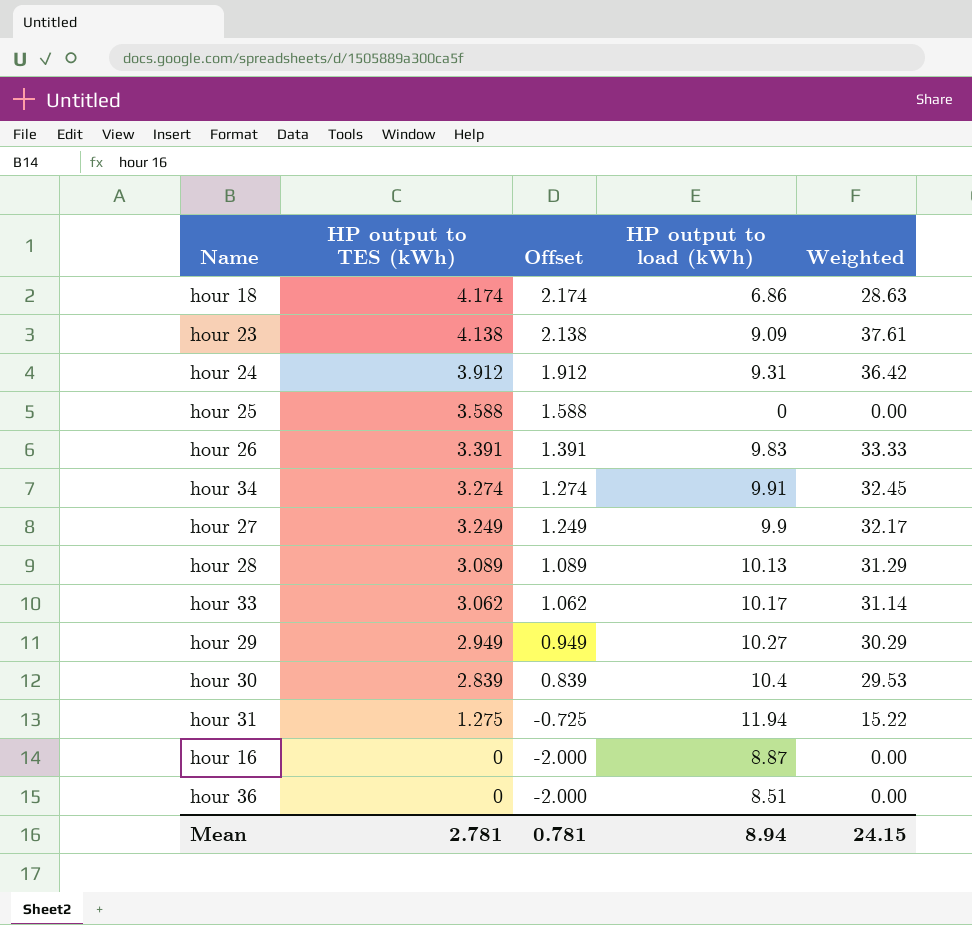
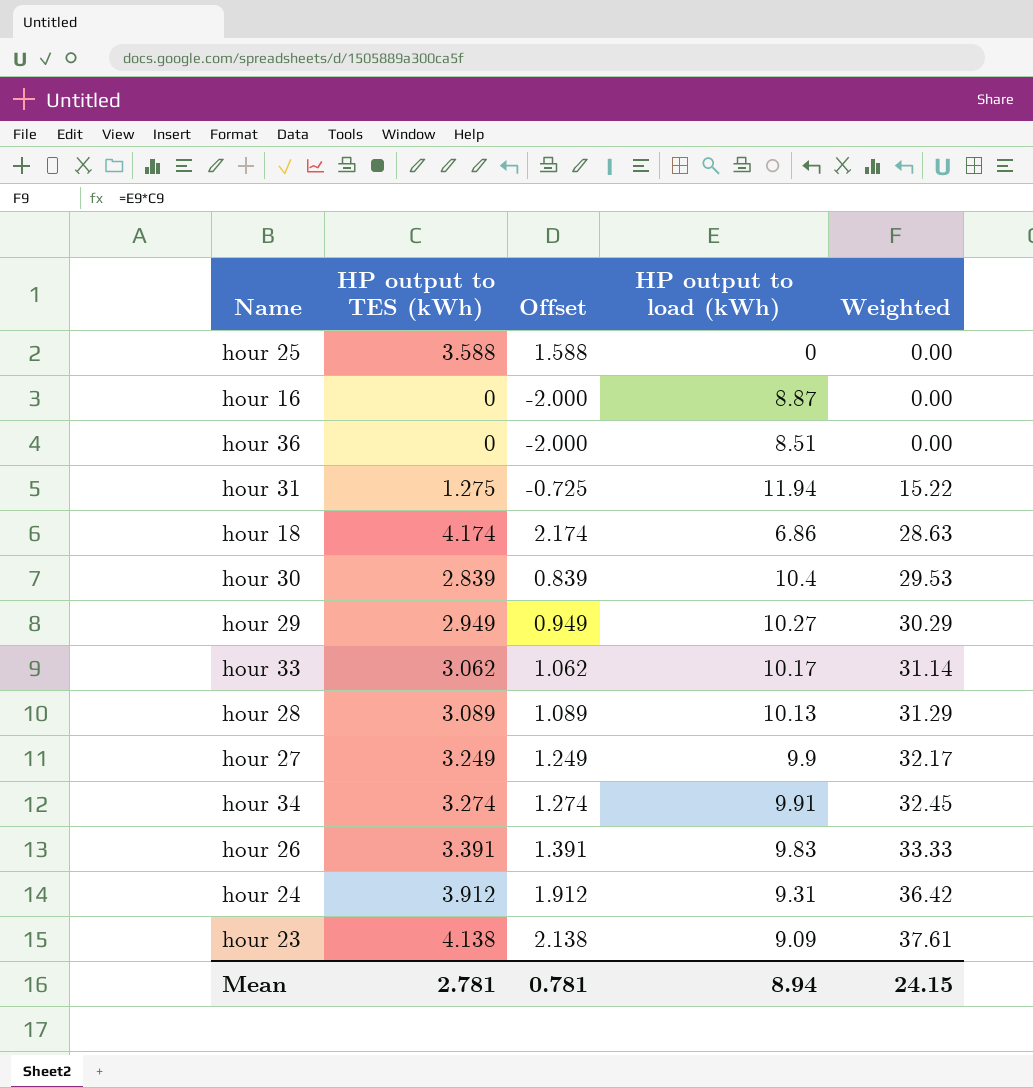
row order: HP output to TES (kWh) descending -> Weighted ascending

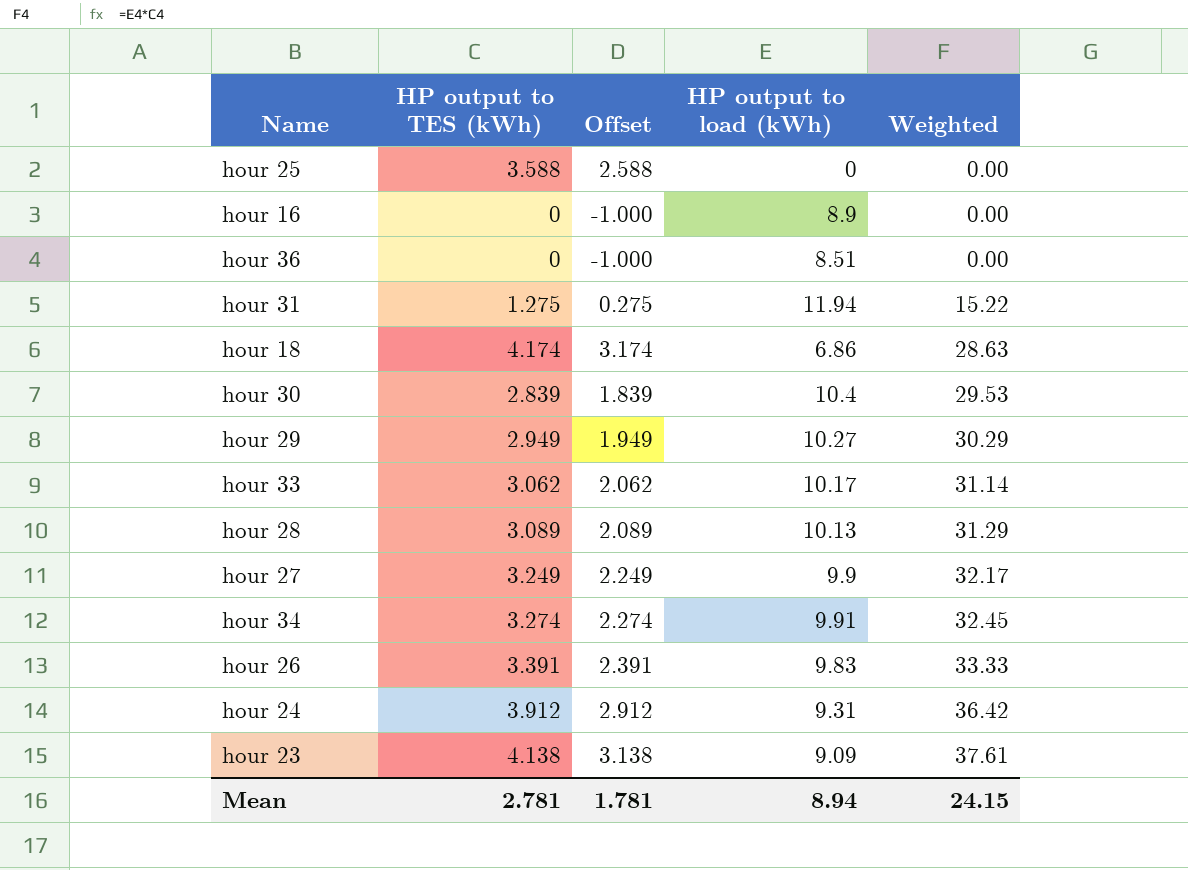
column Offset | formula: [HP output to TES (kWh)] - 2 -> [HP output to TES (kWh)] - 1
hour 16 | HP output to load (kWh): 8.87 -> 8.9
Mean | Offset: 0.781 -> 1.781

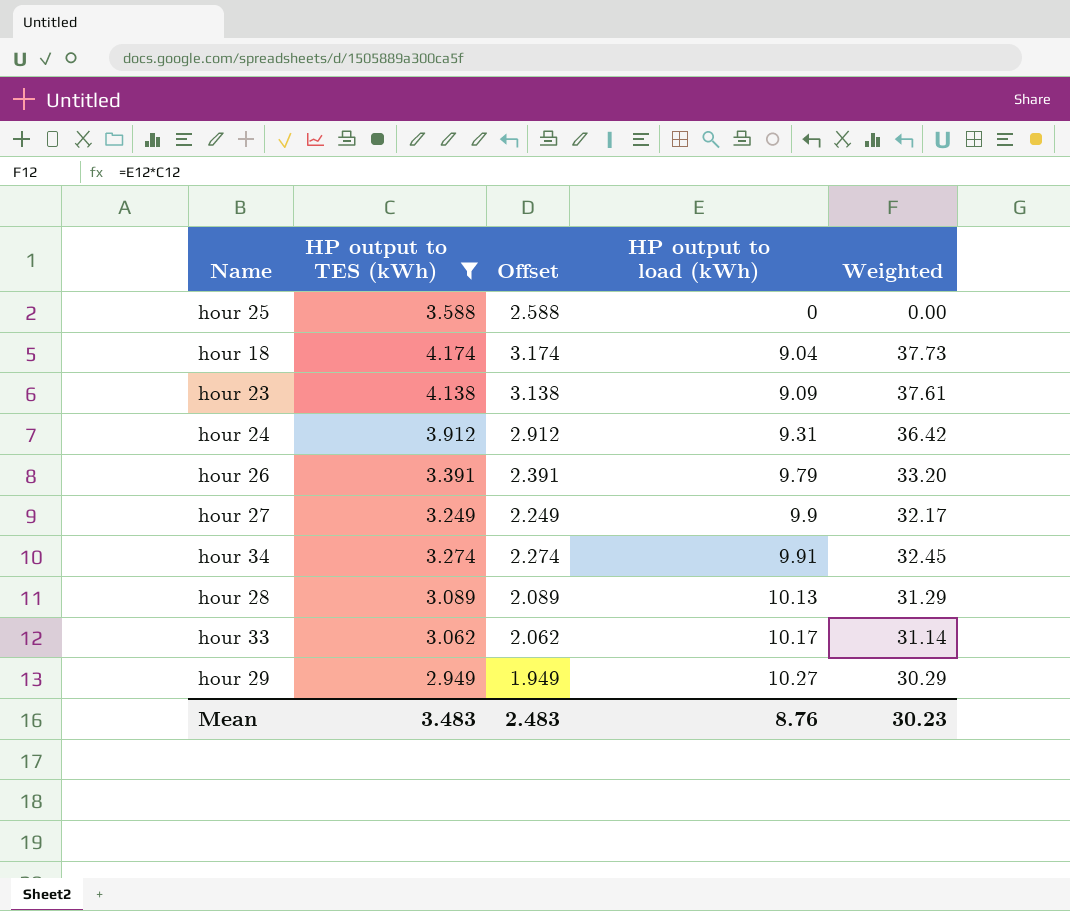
filter: none -> HP output to TES (kWh) >= 2.949
row order: Weighted ascending -> HP output to load (kWh) ascending
hour 18 | HP output to load (kWh): 6.86 -> 9.04
hour 18 | Weighted: 28.63 -> 37.73
hour 26 | HP output to load (kWh): 9.83 -> 9.79
hour 26 | Weighted: 33.33 -> 33.20
Mean | HP output to TES (kWh): 2.781 -> 3.483
Mean | Offset: 1.781 -> 2.483
Mean | HP output to load (kWh): 8.94 -> 8.76
Mean | Weighted: 24.15 -> 30.23

